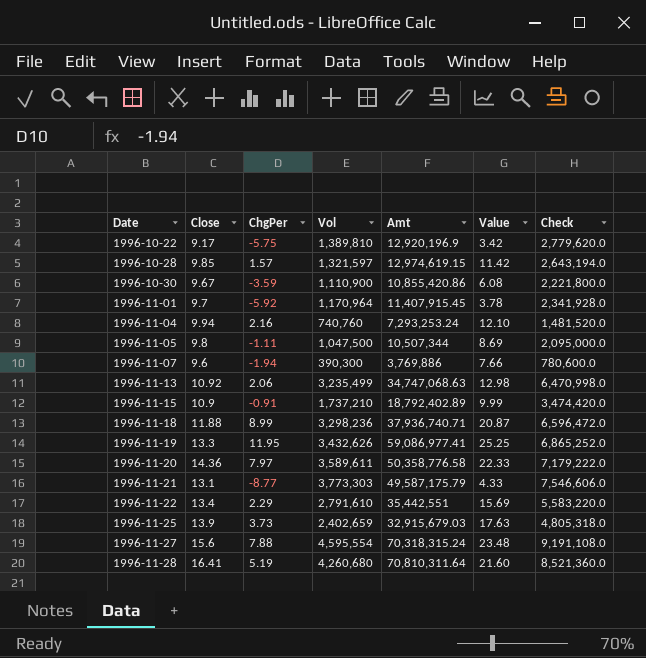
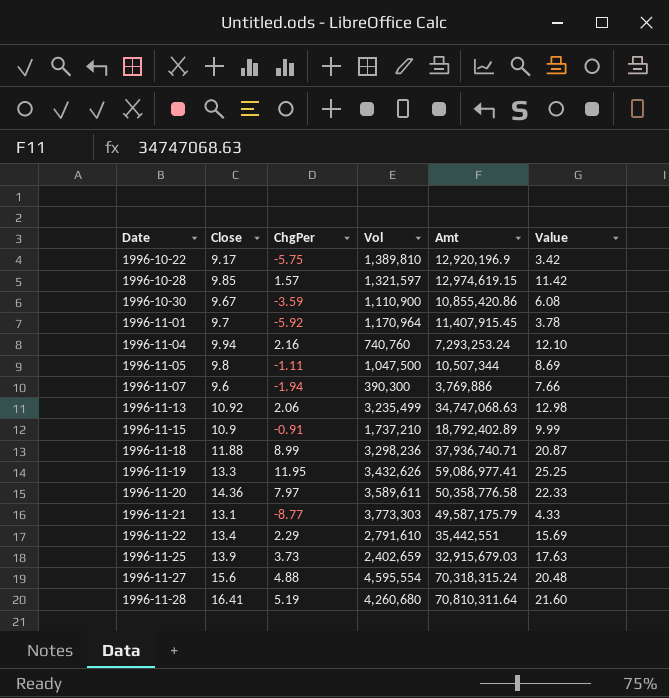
column Check | formula: [Vol] * 2 -> none
1996-11-27 | ChgPer: 7.88 -> 4.88
1996-11-27 | Value: 23.48 -> 20.48

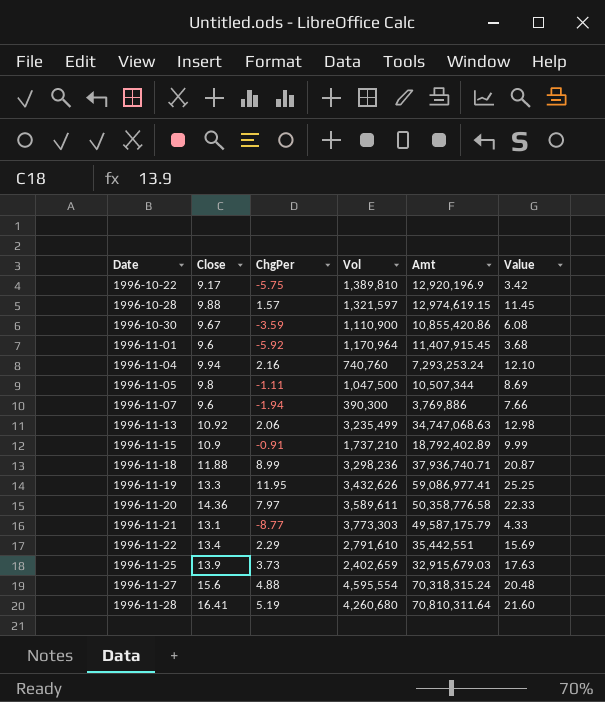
1996-10-28 | Close: 9.85 -> 9.88
1996-10-28 | Value: 11.42 -> 11.45
1996-11-01 | Close: 9.7 -> 9.6
1996-11-01 | Value: 3.78 -> 3.68

